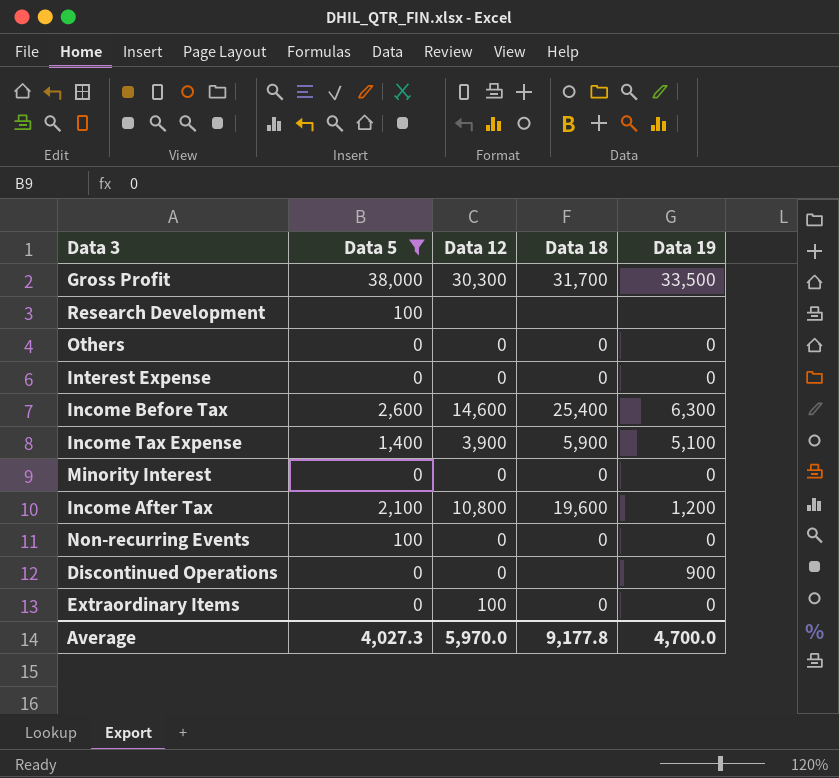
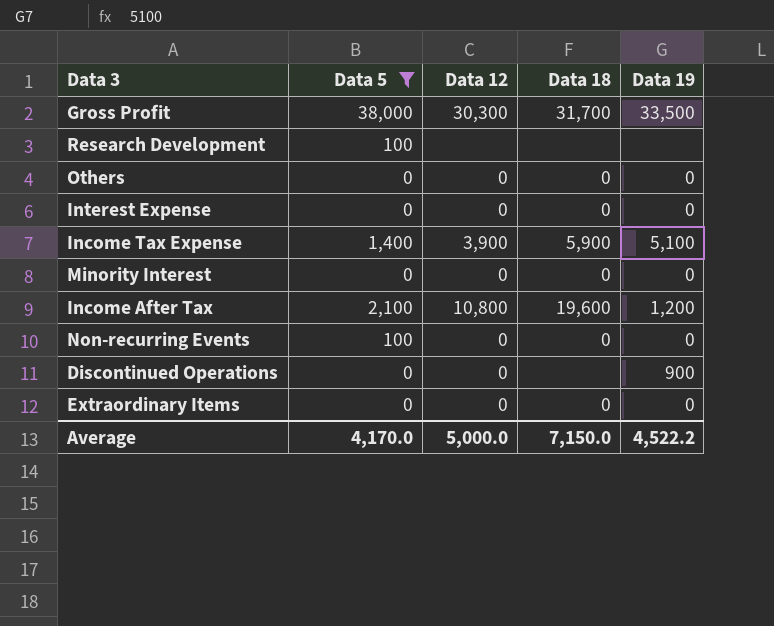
row Income Before Tax: 2,600 | 14,600 | 25,400 | 6,300 -> none
Extraordinary Items | Data 12: 100 -> 0
Average | Data 5: 4,027.3 -> 4,170.0
Average | Data 12: 5,970.0 -> 5,000.0
Average | Data 18: 9,177.8 -> 7,150.0
Average | Data 19: 4,700.0 -> 4,522.2

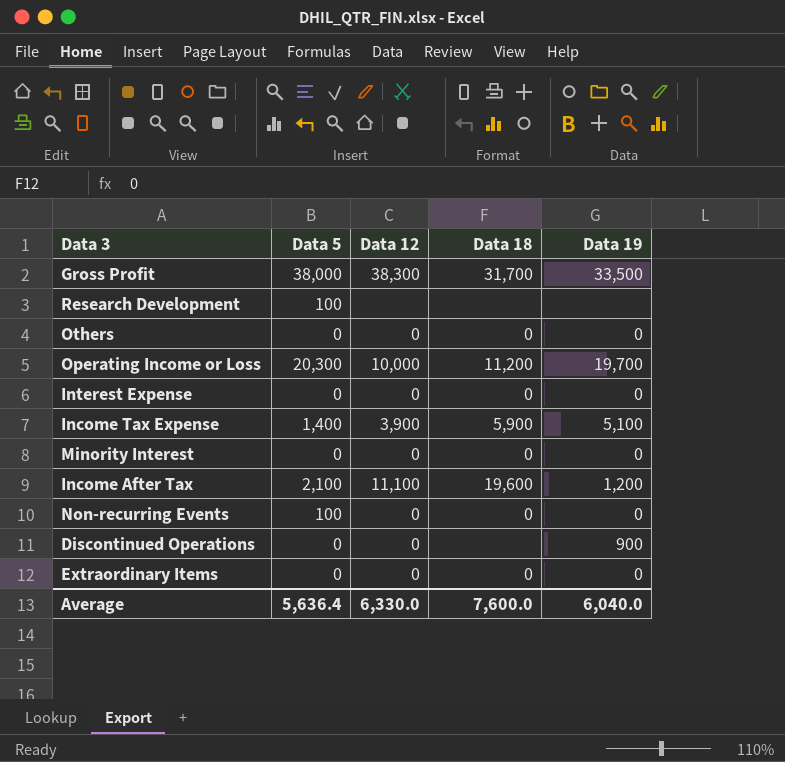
filter: Data 5 != 20,300 -> none
Gross Profit | Data 12: 30,300 -> 38,300
Income After Tax | Data 12: 10,800 -> 11,100
Average | Data 5: 4,170.0 -> 5,636.4
Average | Data 12: 5,000.0 -> 6,330.0
Average | Data 18: 7,150.0 -> 7,600.0
Average | Data 19: 4,522.2 -> 6,040.0

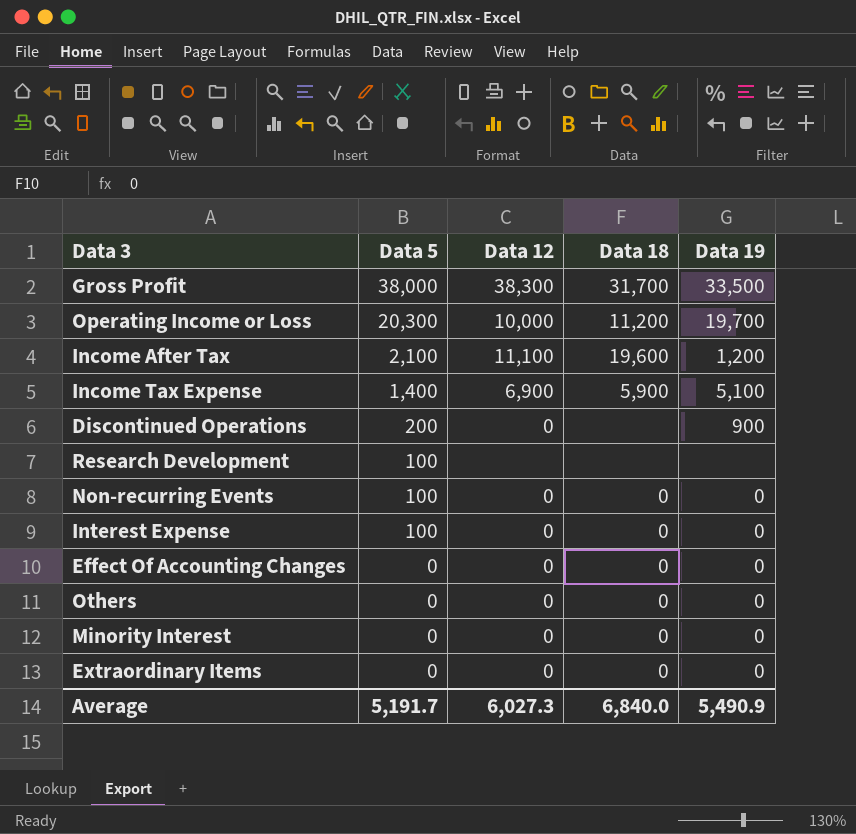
row order: none -> Data 5 descending
Income Tax Expense | Data 12: 3,900 -> 6,900
Discontinued Operations | Data 5: 0 -> 200
Interest Expense | Data 5: 0 -> 100
row Effect Of Accounting Changes: none -> 0 | 0 | 0 | 0
Average | Data 5: 5,636.4 -> 5,191.7
Average | Data 12: 6,330.0 -> 6,027.3
Average | Data 18: 7,600.0 -> 6,840.0
Average | Data 19: 6,040.0 -> 5,490.9

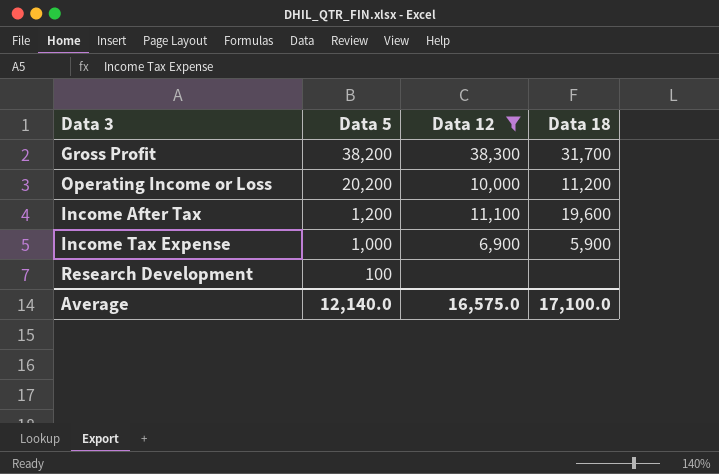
filter: none -> Data 12 != 0
column Data 19 | position: 5 -> none
Gross Profit | Data 5: 38,000 -> 38,200
Operating Income or Loss | Data 5: 20,300 -> 20,200
Income After Tax | Data 5: 2,100 -> 1,200
Income Tax Expense | Data 5: 1,400 -> 1,000
Average | Data 5: 5,191.7 -> 12,140.0
Average | Data 12: 6,027.3 -> 16,575.0
Average | Data 18: 6,840.0 -> 17,100.0

